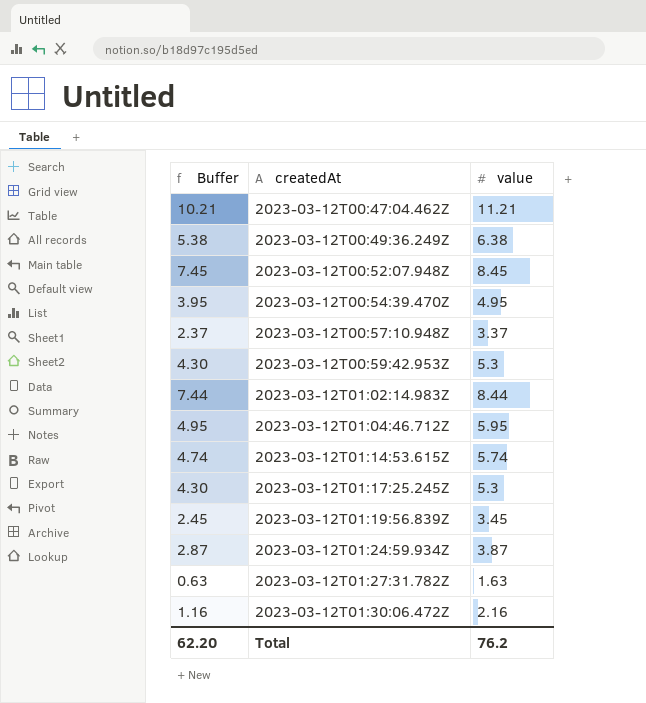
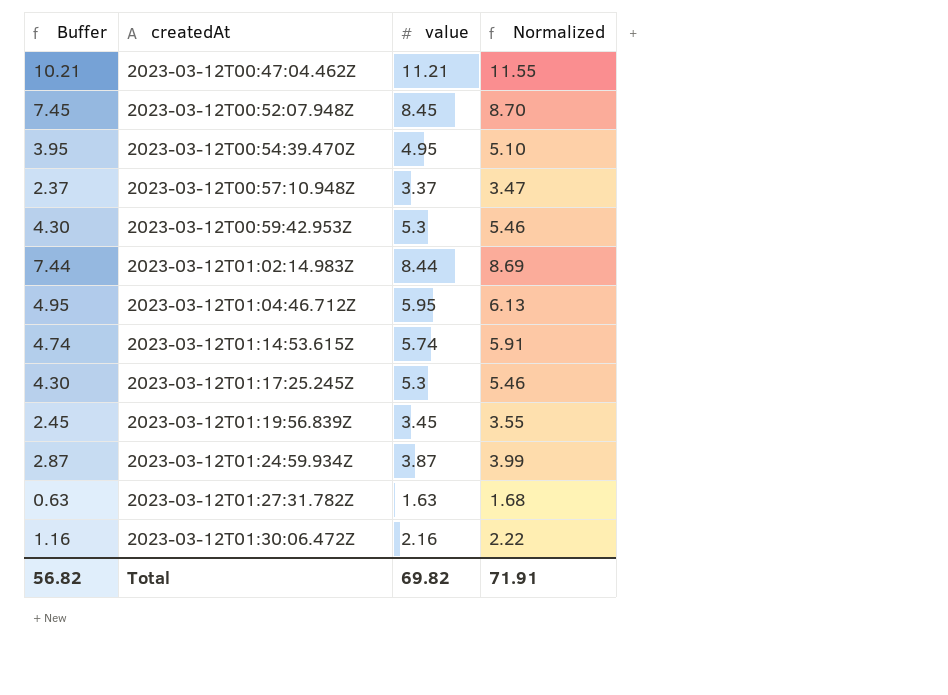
column Normalized | formula: none -> [value] * 1.03
row 2023-03-12T00:49:36.249Z: 5.38 | 6.38 -> none
Total | Buffer: 62.20 -> 56.82
Total | value: 76.2 -> 69.82

